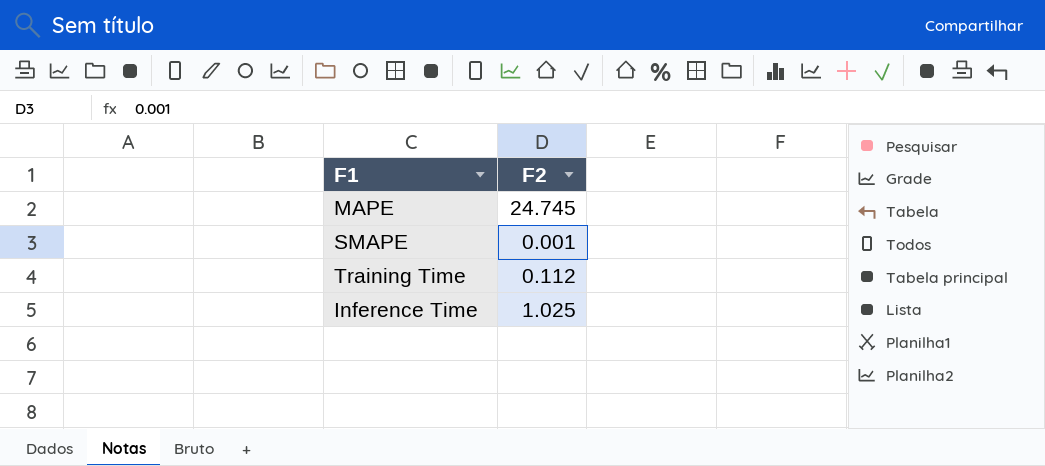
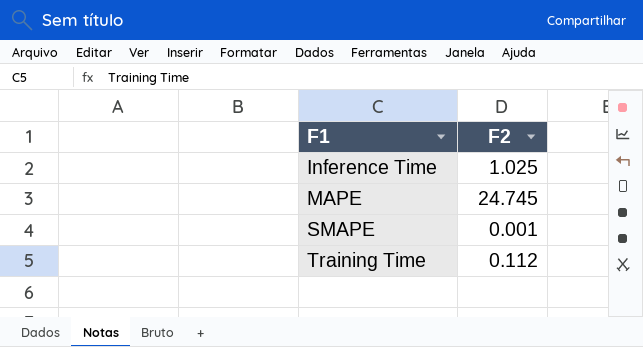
row order: none -> F1 ascending

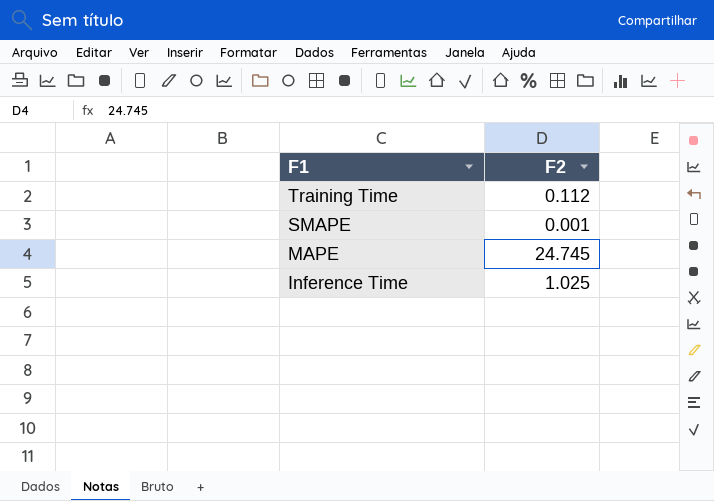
row order: F1 ascending -> F1 descending

